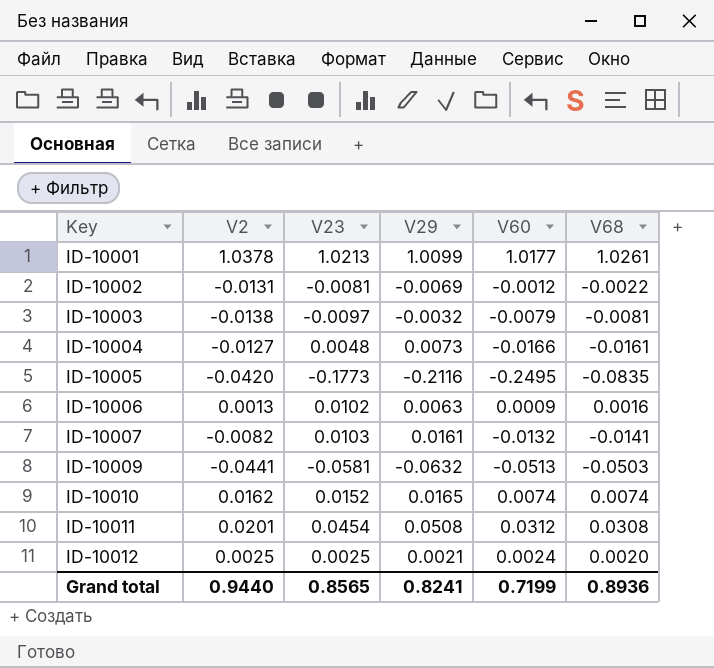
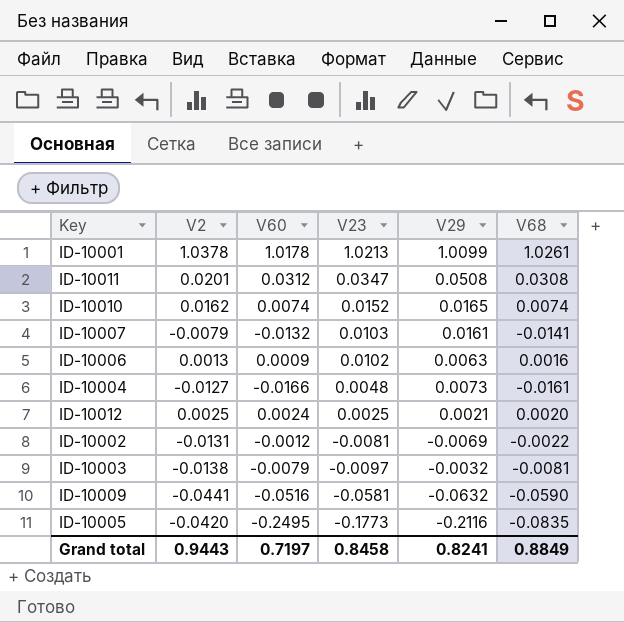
row order: Key ascending -> V23 descending
column V60 | position: 5 -> 3
ID-10001 | V60: 1.0177 -> 1.0178
ID-10011 | V23: 0.0454 -> 0.0347
ID-10007 | V2: -0.0082 -> -0.0079
ID-10009 | V60: -0.0513 -> -0.0516
ID-10009 | V68: -0.0503 -> -0.0590
Grand total | V2: 0.9440 -> 0.9443
Grand total | V60: 0.7199 -> 0.7197
Grand total | V23: 0.8565 -> 0.8458
Grand total | V68: 0.8936 -> 0.8849

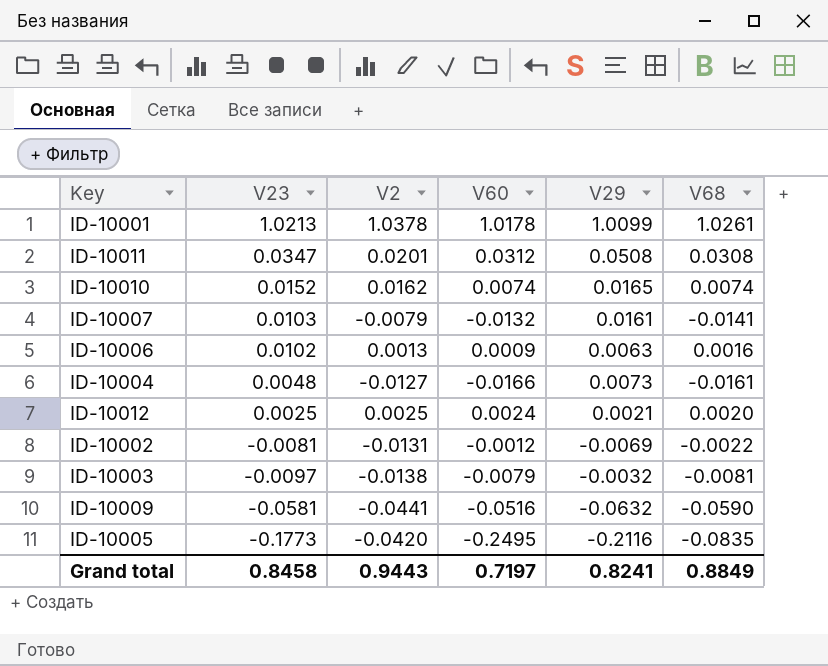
column V23 | position: 4 -> 2

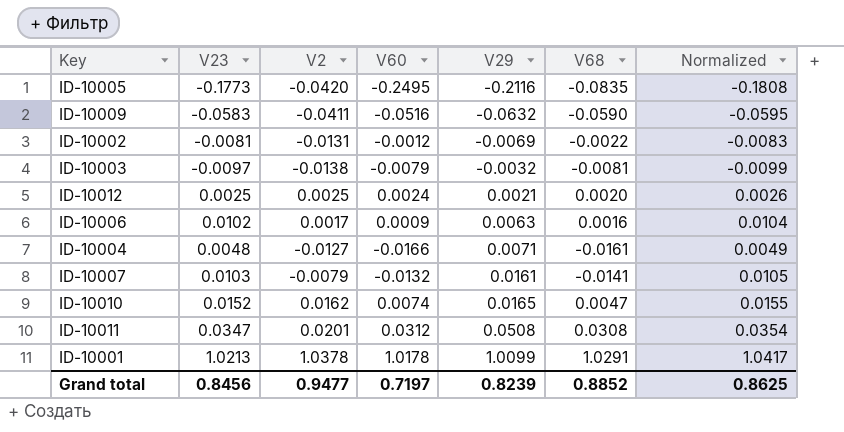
row order: V23 descending -> V29 ascending
column Normalized | formula: none -> [V23] * 1.02
ID-10009 | V23: -0.0581 -> -0.0583
ID-10009 | V2: -0.0441 -> -0.0411
ID-10006 | V2: 0.0013 -> 0.0017
ID-10004 | V29: 0.0073 -> 0.0071
ID-10010 | V68: 0.0074 -> 0.0047
ID-10001 | V68: 1.0261 -> 1.0291
Grand total | V23: 0.8458 -> 0.8456
Grand total | V2: 0.9443 -> 0.9477
Grand total | V29: 0.8241 -> 0.8239
Grand total | V68: 0.8849 -> 0.8852

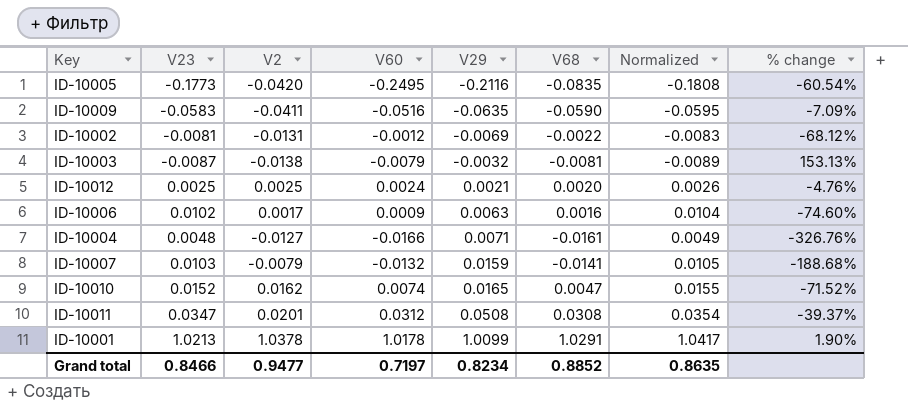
column % change | formula: none -> ([V68] - [V29]) / [V29]
ID-10009 | V29: -0.0632 -> -0.0635
ID-10003 | V23: -0.0097 -> -0.0087
ID-10003 | Normalized: -0.0099 -> -0.0089
ID-10007 | V29: 0.0161 -> 0.0159
Grand total | V23: 0.8456 -> 0.8466
Grand total | V29: 0.8239 -> 0.8234
Grand total | Normalized: 0.8625 -> 0.8635

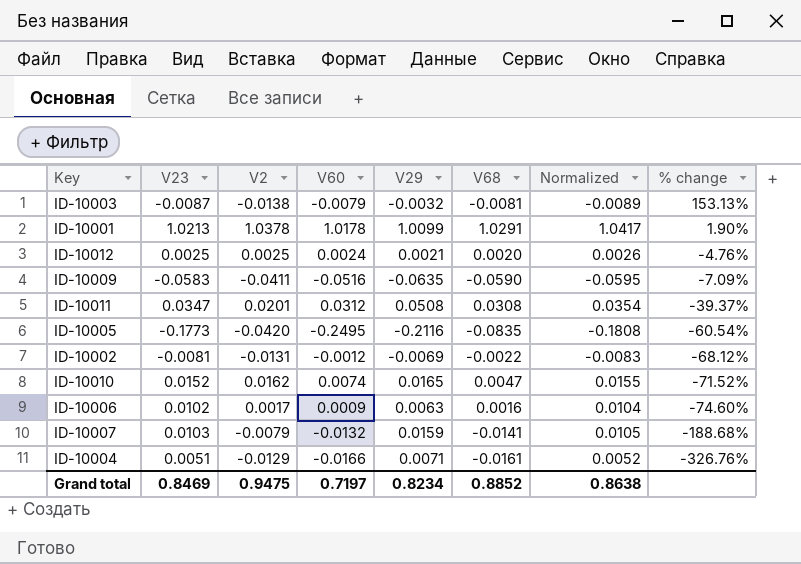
row order: V29 ascending -> % change descending
ID-10004 | V23: 0.0048 -> 0.0051
ID-10004 | V2: -0.0127 -> -0.0129
ID-10004 | Normalized: 0.0049 -> 0.0052
Grand total | V23: 0.8466 -> 0.8469
Grand total | V2: 0.9477 -> 0.9475
Grand total | Normalized: 0.8635 -> 0.8638

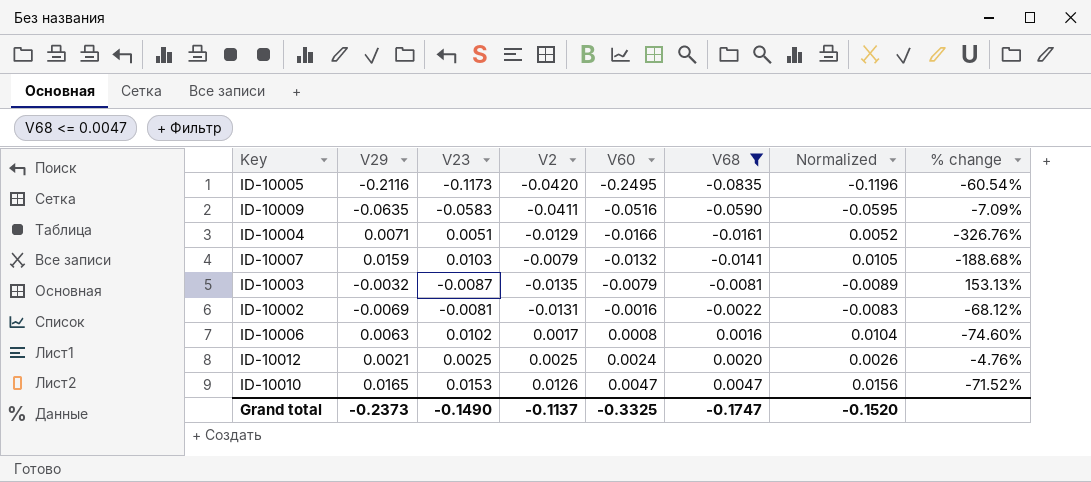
filter: none -> V68 <= 0.0047
row order: % change descending -> V60 ascending
column V29 | position: 5 -> 2
ID-10005 | V23: -0.1773 -> -0.1173
ID-10005 | Normalized: -0.1808 -> -0.1196
ID-10003 | V2: -0.0138 -> -0.0135
ID-10002 | V60: -0.0012 -> -0.0016
ID-10006 | V60: 0.0009 -> 0.0008
ID-10010 | V23: 0.0152 -> 0.0153
ID-10010 | V2: 0.0162 -> 0.0126
ID-10010 | V60: 0.0074 -> 0.0047
ID-10010 | Normalized: 0.0155 -> 0.0156
Grand total | V29: 0.8234 -> -0.2373
Grand total | V23: 0.8469 -> -0.1490
Grand total | V2: 0.9475 -> -0.1137
Grand total | V60: 0.7197 -> -0.3325
Grand total | V68: 0.8852 -> -0.1747
Grand total | Normalized: 0.8638 -> -0.1520

